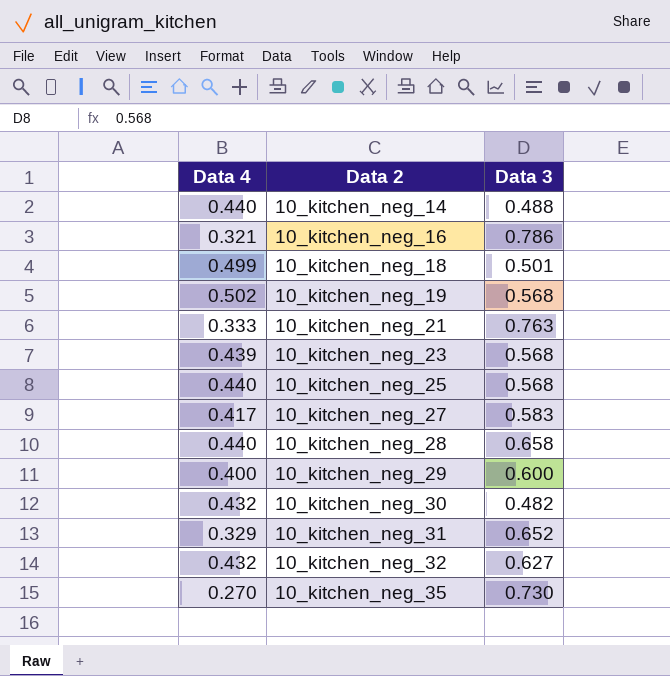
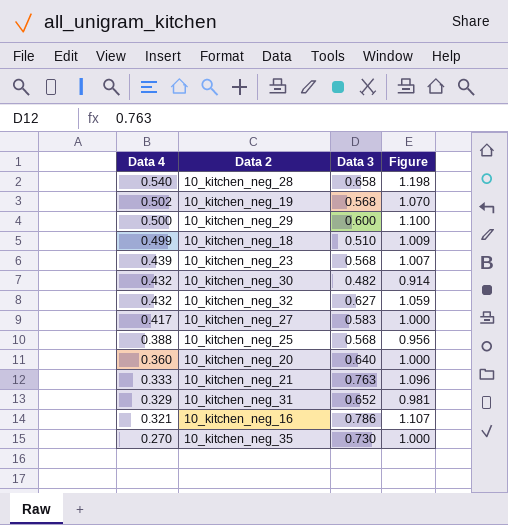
row order: Data 2 ascending -> Data 4 descending
column Figure | formula: none -> [Data 4] + [Data 3]
row 10_kitchen_neg_14: 0.440 | 0.488 -> none
10_kitchen_neg_28 | Data 4: 0.440 -> 0.540
10_kitchen_neg_29 | Data 4: 0.400 -> 0.500
10_kitchen_neg_18 | Data 3: 0.501 -> 0.510
10_kitchen_neg_25 | Data 4: 0.440 -> 0.388
row 10_kitchen_neg_20: none -> 0.360 | 0.640 | 1.000

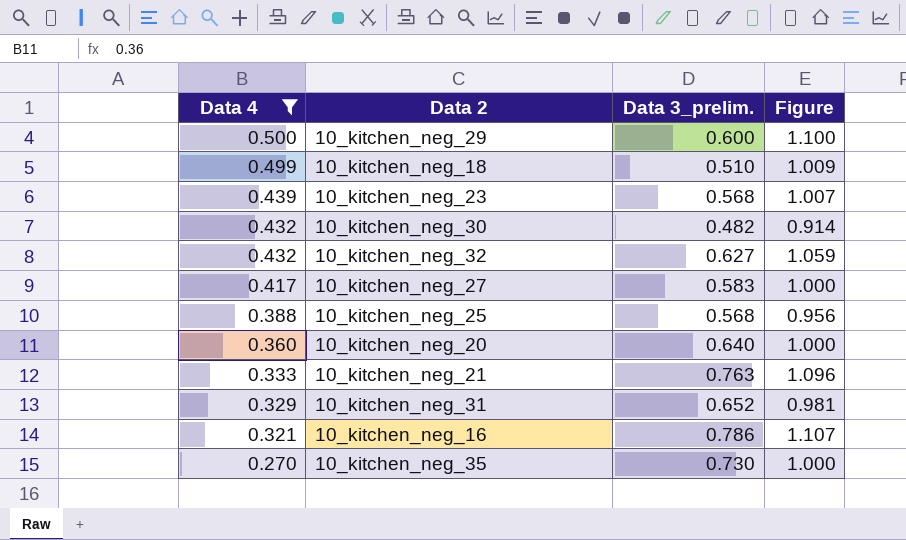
filter: none -> Data 4 <= 0.500
column name: Data 3 -> Data 3_prelim.

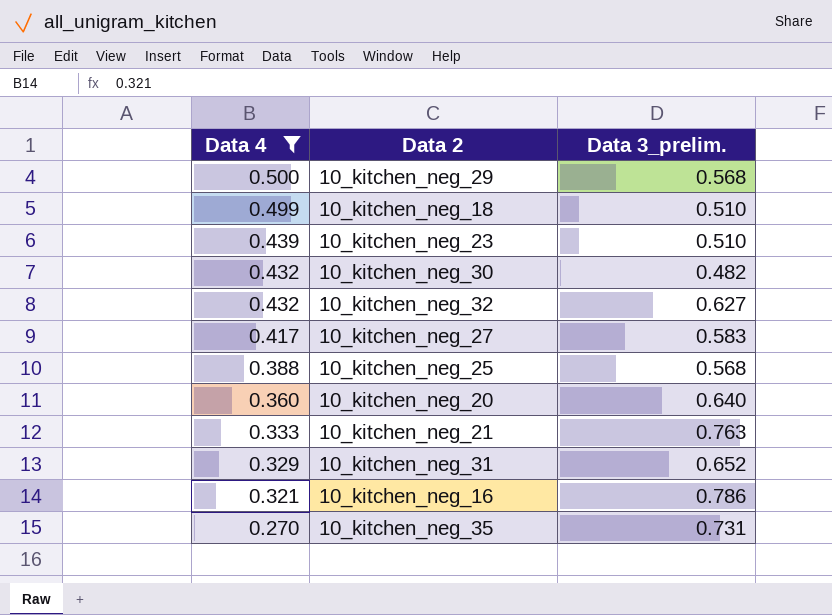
column Figure | formula: [Data 4] + [Data 3_prelim.] -> none
10_kitchen_neg_29 | Data 3_prelim.: 0.600 -> 0.568
10_kitchen_neg_23 | Data 3_prelim.: 0.568 -> 0.510
10_kitchen_neg_35 | Data 3_prelim.: 0.730 -> 0.731

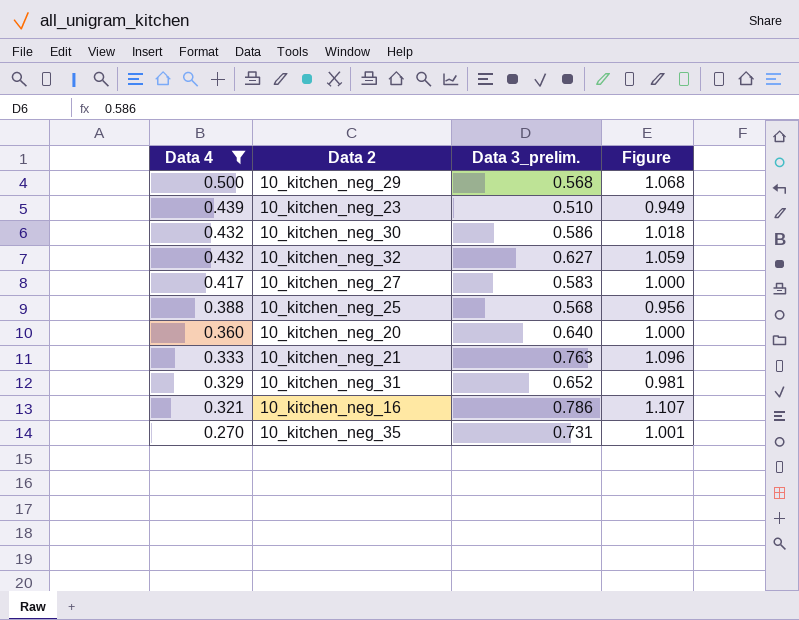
column Figure | formula: none -> [Data 4] + [Data 3_prelim.]
row 10_kitchen_neg_18: 0.499 | 0.510 -> none
10_kitchen_neg_30 | Data 3_prelim.: 0.482 -> 0.586

